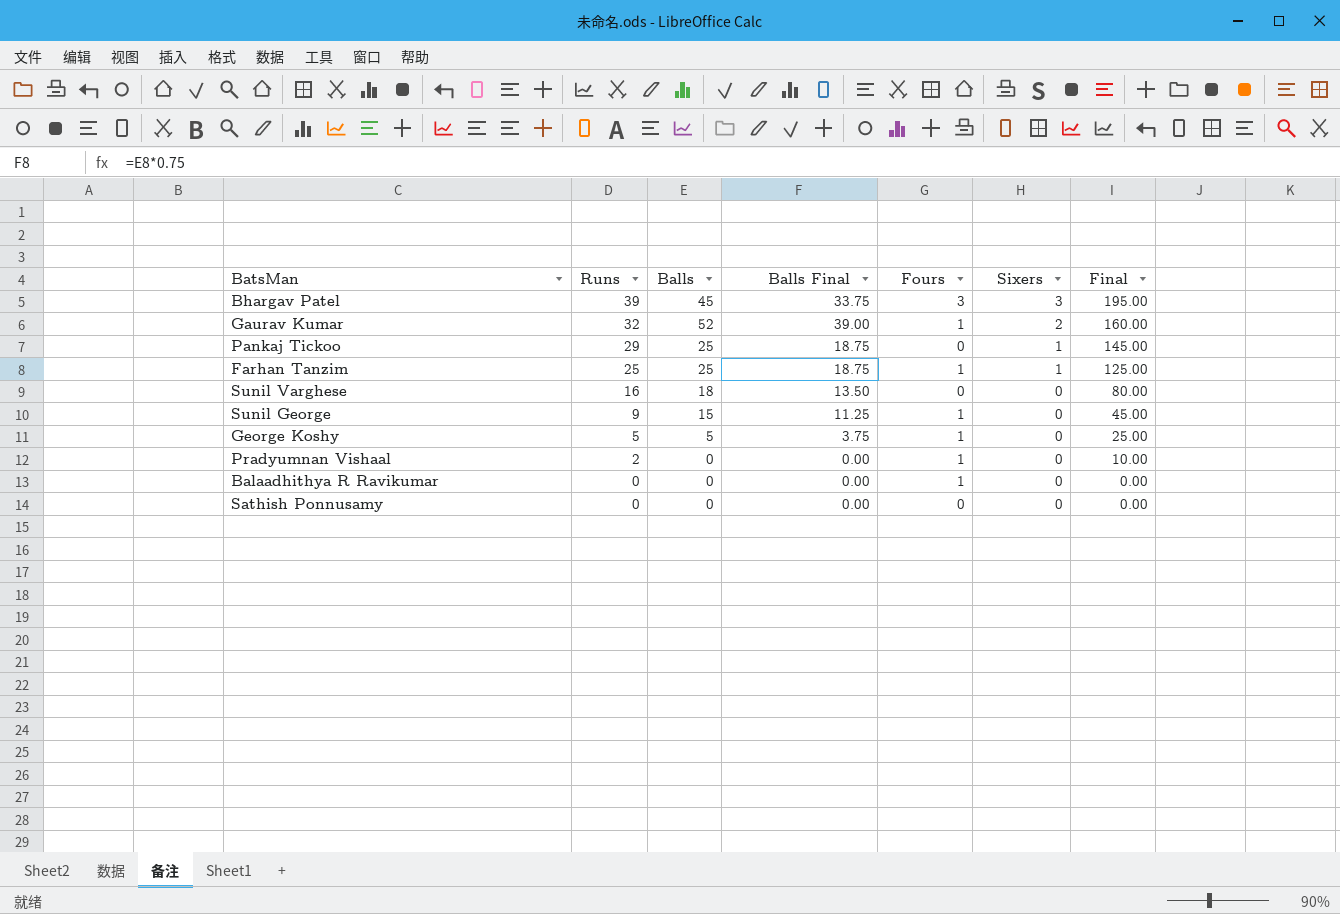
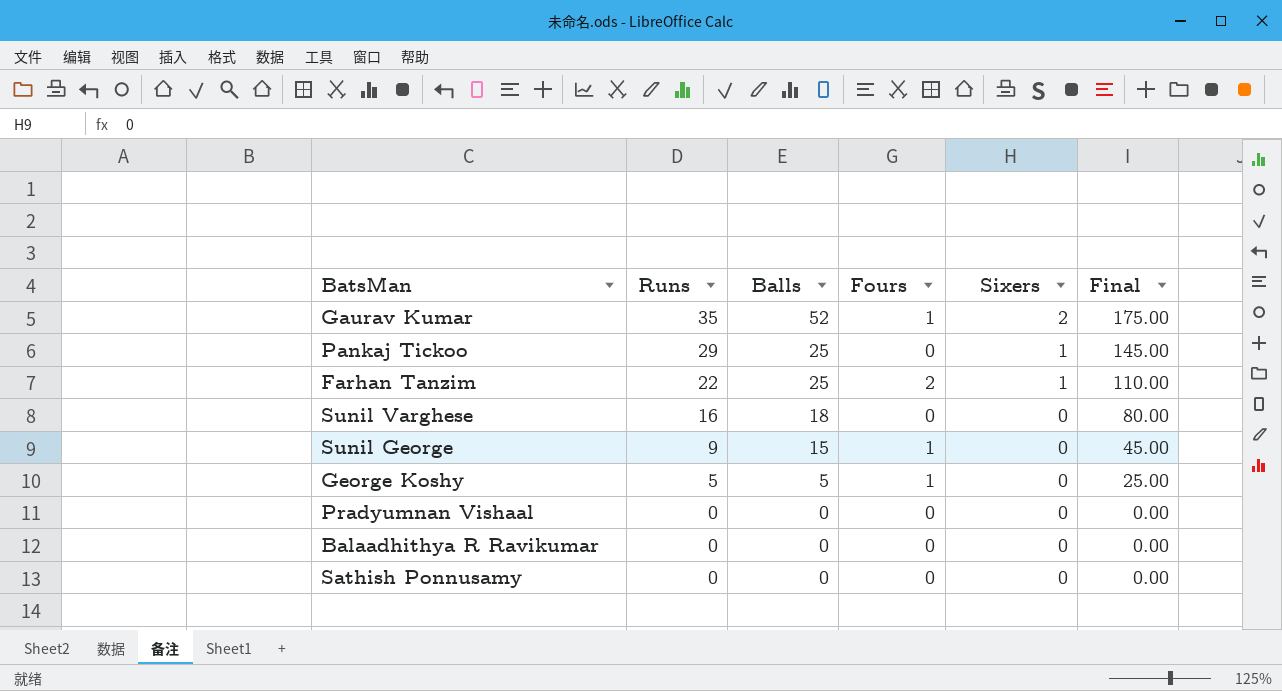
column Balls Final | formula: [Balls] * 0.75 -> none
row Bhargav Patel: 39 | 45 | 33.75 | 3 | 3 | 195.00 -> none
Gaurav Kumar | Runs: 32 -> 35
Gaurav Kumar | Final: 160.00 -> 175.00
Farhan Tanzim | Runs: 25 -> 22
Farhan Tanzim | Fours: 1 -> 2
Farhan Tanzim | Final: 125.00 -> 110.00
Pradyumnan Vishaal | Runs: 2 -> 0
Pradyumnan Vishaal | Fours: 1 -> 0
Pradyumnan Vishaal | Final: 10.00 -> 0.00
Balaadhithya R Ravikumar | Fours: 1 -> 0

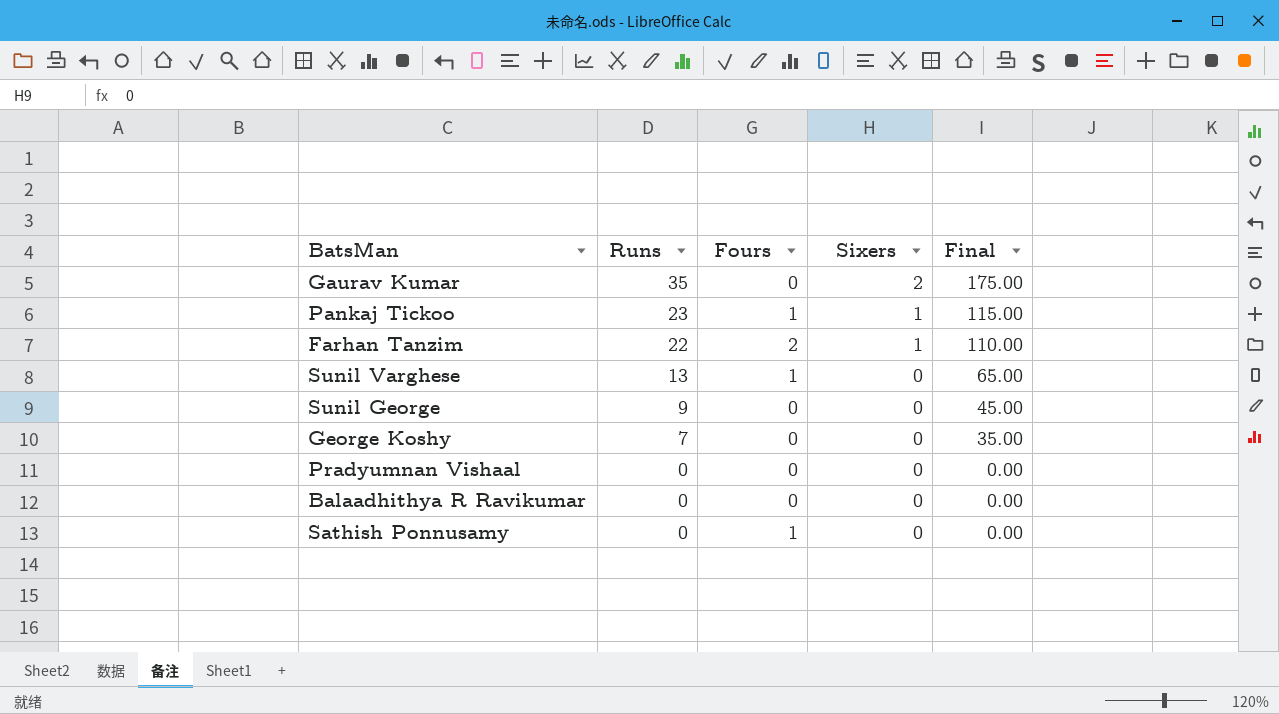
column Balls | position: 3 -> none
Gaurav Kumar | Fours: 1 -> 0
Pankaj Tickoo | Runs: 29 -> 23
Pankaj Tickoo | Fours: 0 -> 1
Pankaj Tickoo | Final: 145.00 -> 115.00
Sunil Varghese | Runs: 16 -> 13
Sunil Varghese | Fours: 0 -> 1
Sunil Varghese | Final: 80.00 -> 65.00
Sunil George | Fours: 1 -> 0
George Koshy | Runs: 5 -> 7
George Koshy | Fours: 1 -> 0
George Koshy | Final: 25.00 -> 35.00
Sathish Ponnusamy | Fours: 0 -> 1

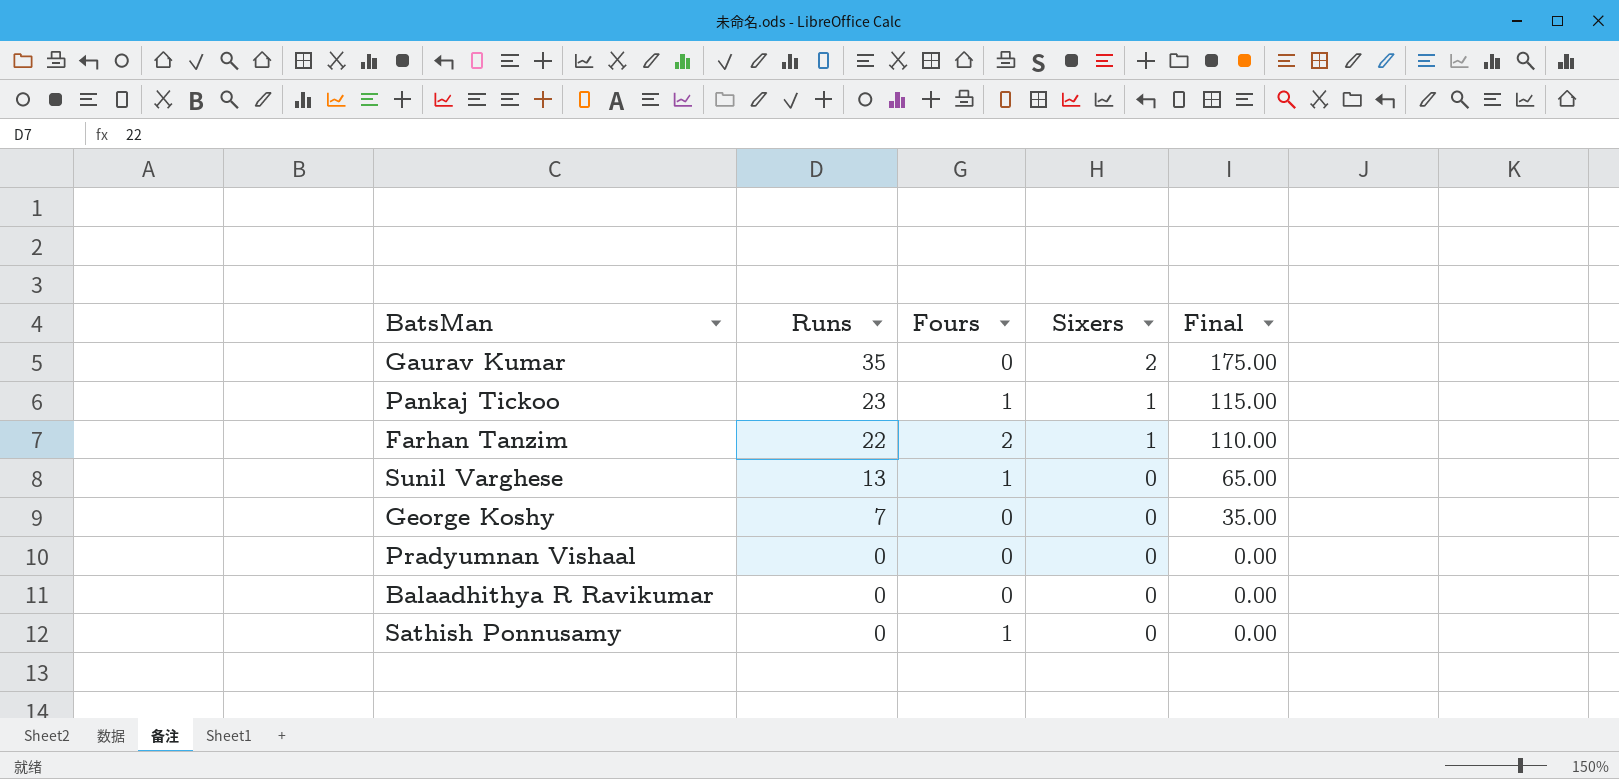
row Sunil George: 9 | 0 | 0 | 45.00 -> none

